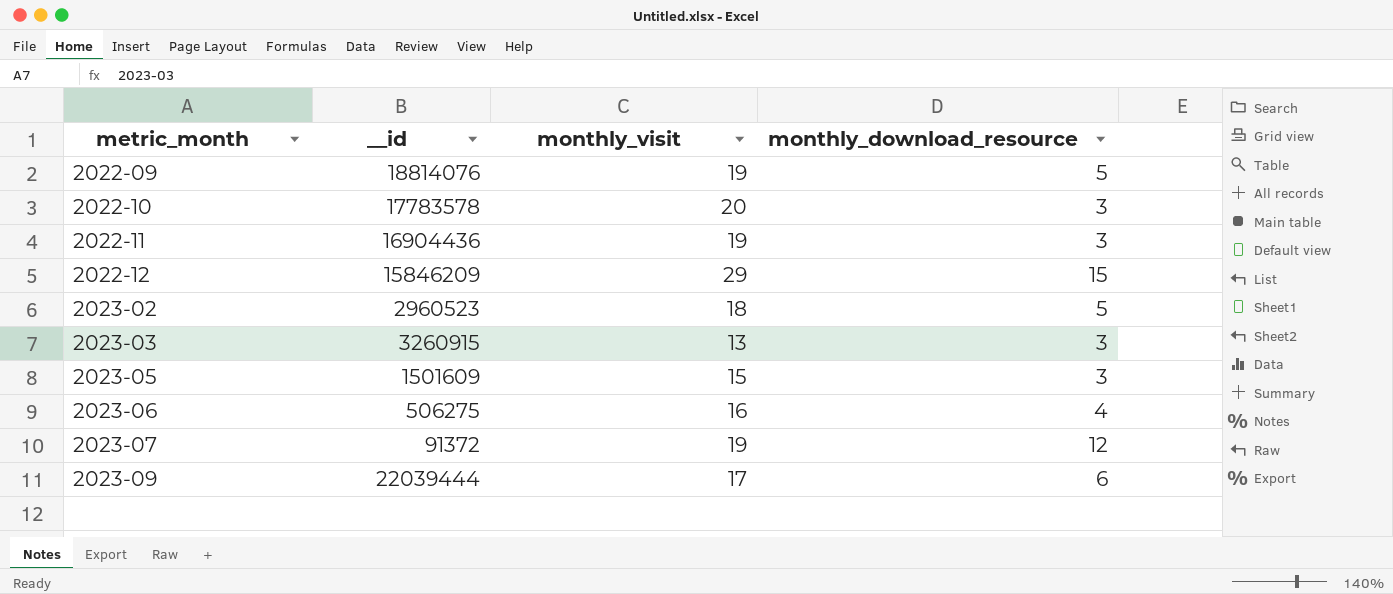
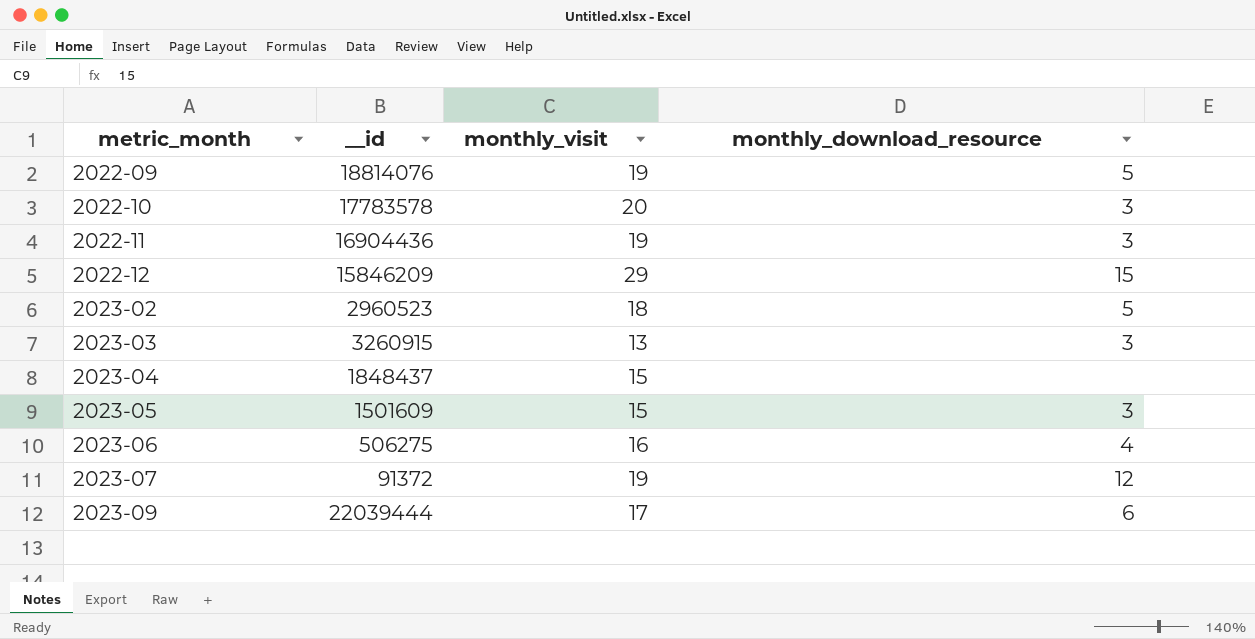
row 2023-04: none -> 1848437 | 15 | none

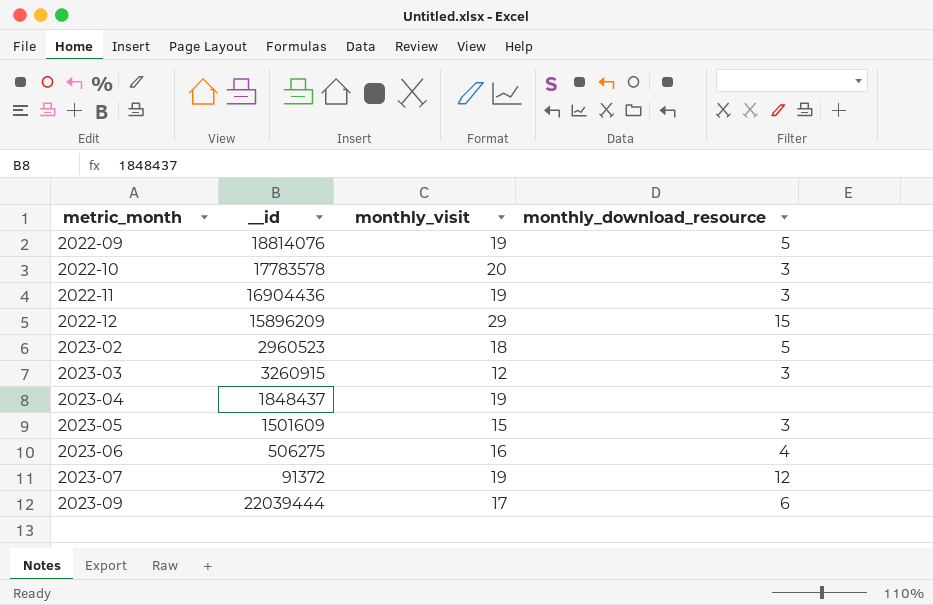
2022-12 | __id: 15846209 -> 15896209
2023-03 | monthly_visit: 13 -> 12
2023-04 | monthly_visit: 15 -> 19

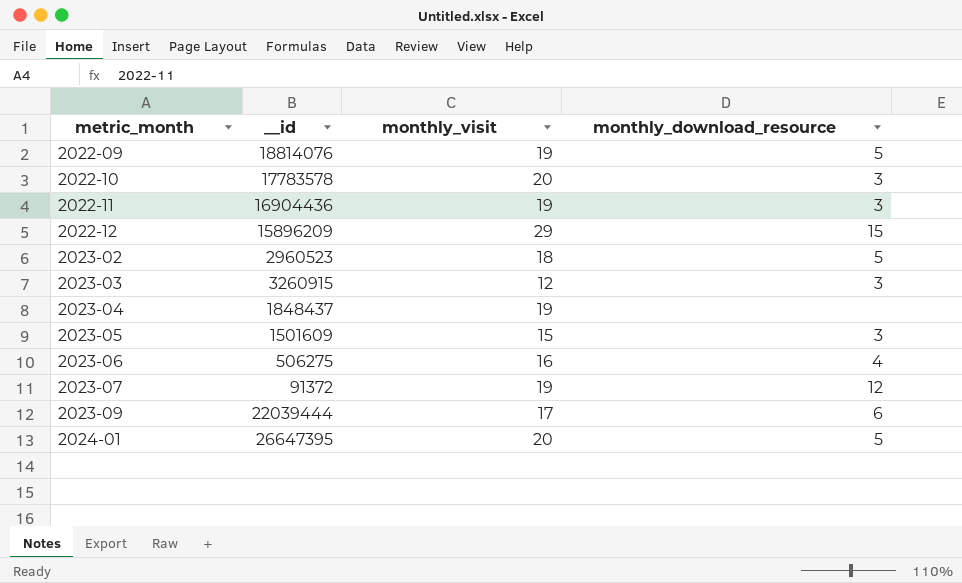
row 2024-01: none -> 26647395 | 20 | 5

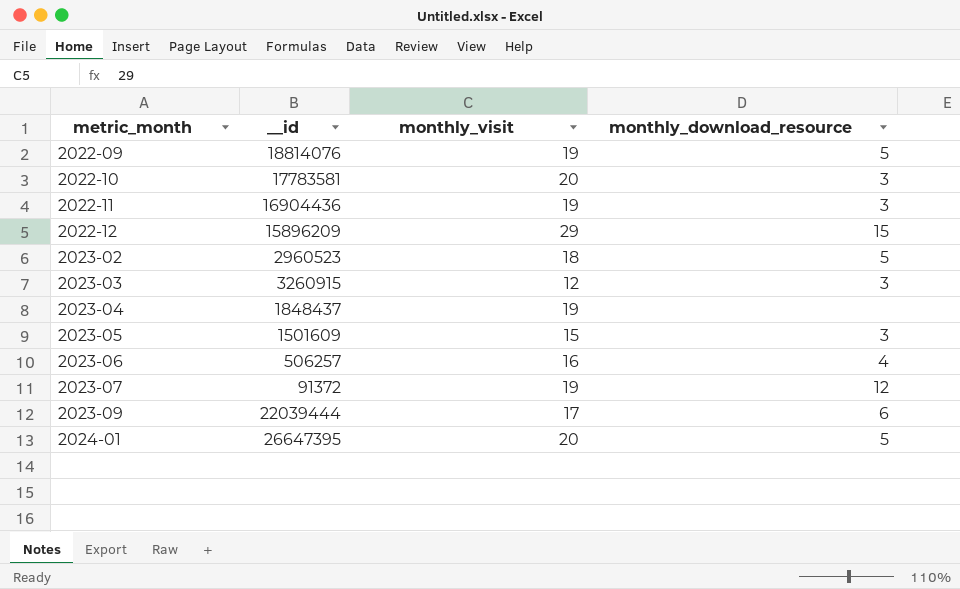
2022-10 | __id: 17783578 -> 17783581
2023-06 | __id: 506275 -> 506257

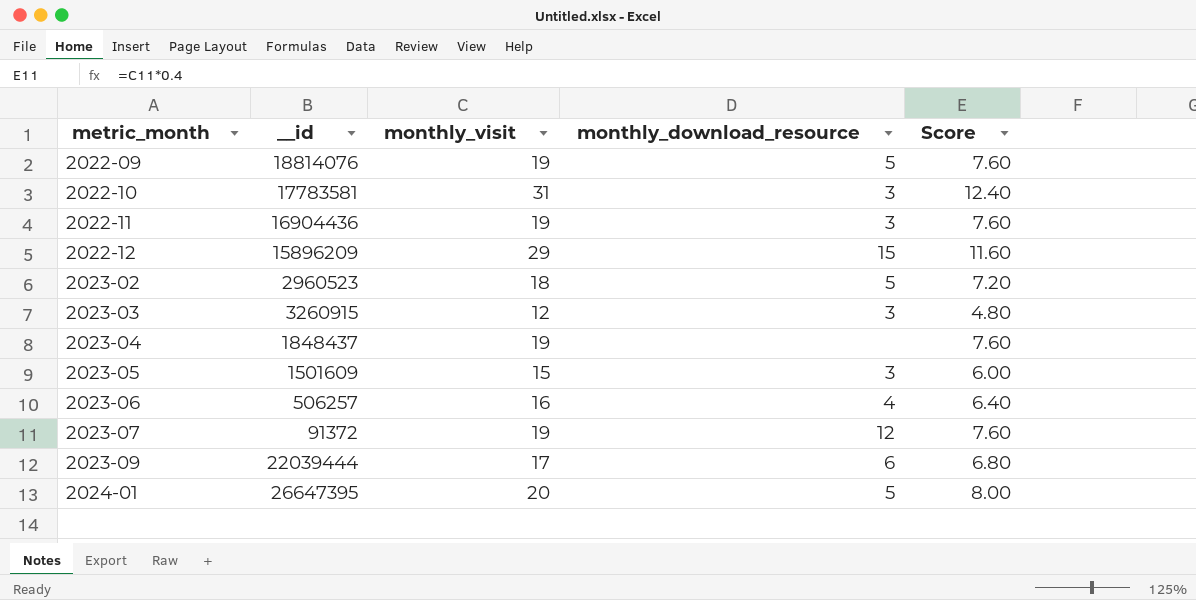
column Score | formula: none -> [monthly_visit] * 0.4
2022-10 | monthly_visit: 20 -> 31

